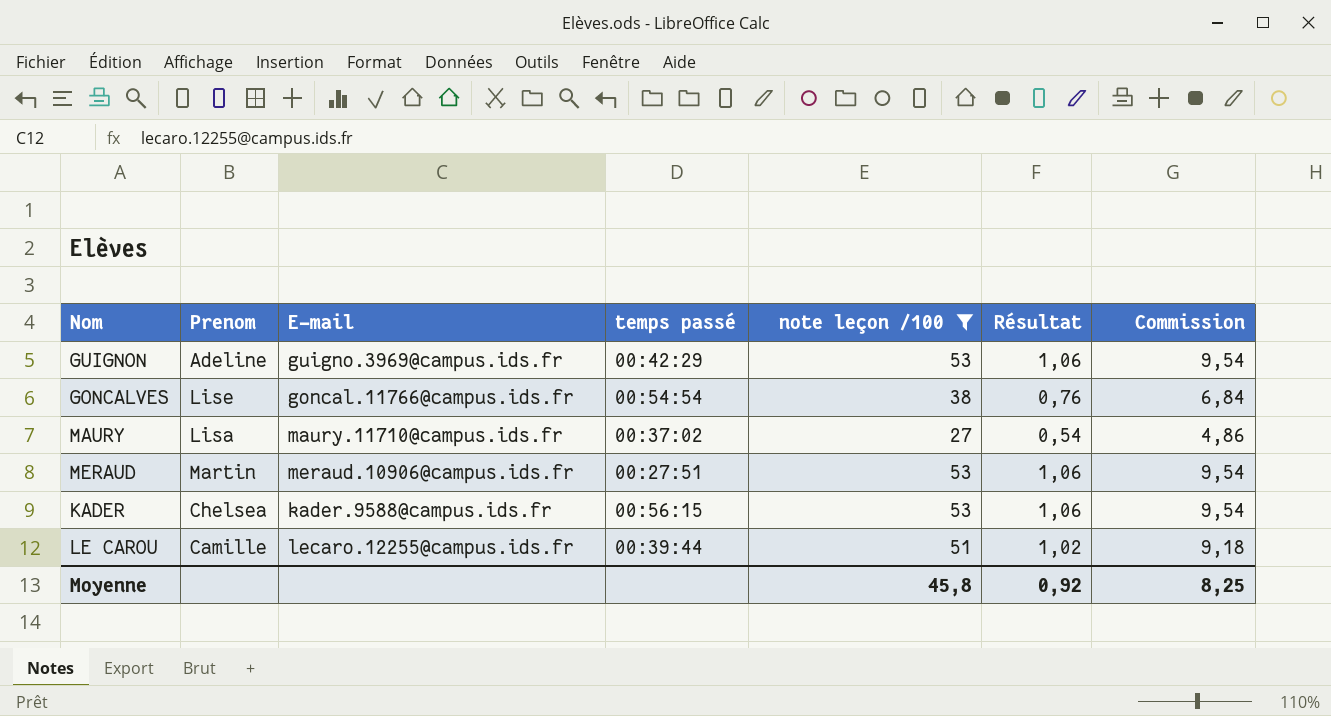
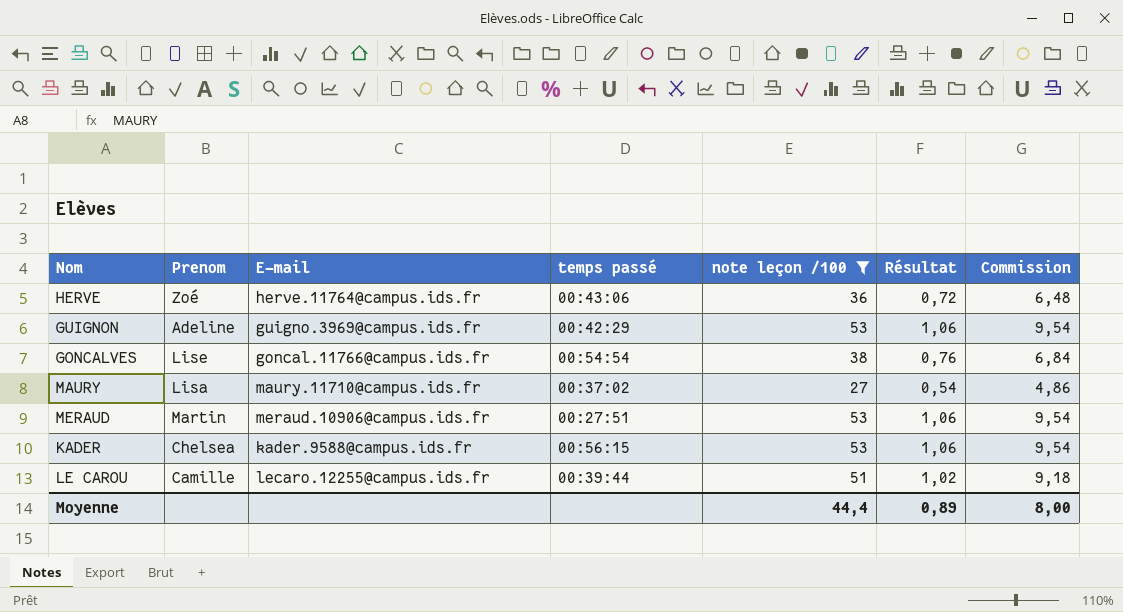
row HERVE: none -> Zoé | herve.11764@campus.ids.fr | 00:43:06 | 36 | 0,72 | 6,48
Moyenne | note leçon /100: 45,8 -> 44,4
Moyenne | Résultat: 0,92 -> 0,89
Moyenne | Commission: 8,25 -> 8,00

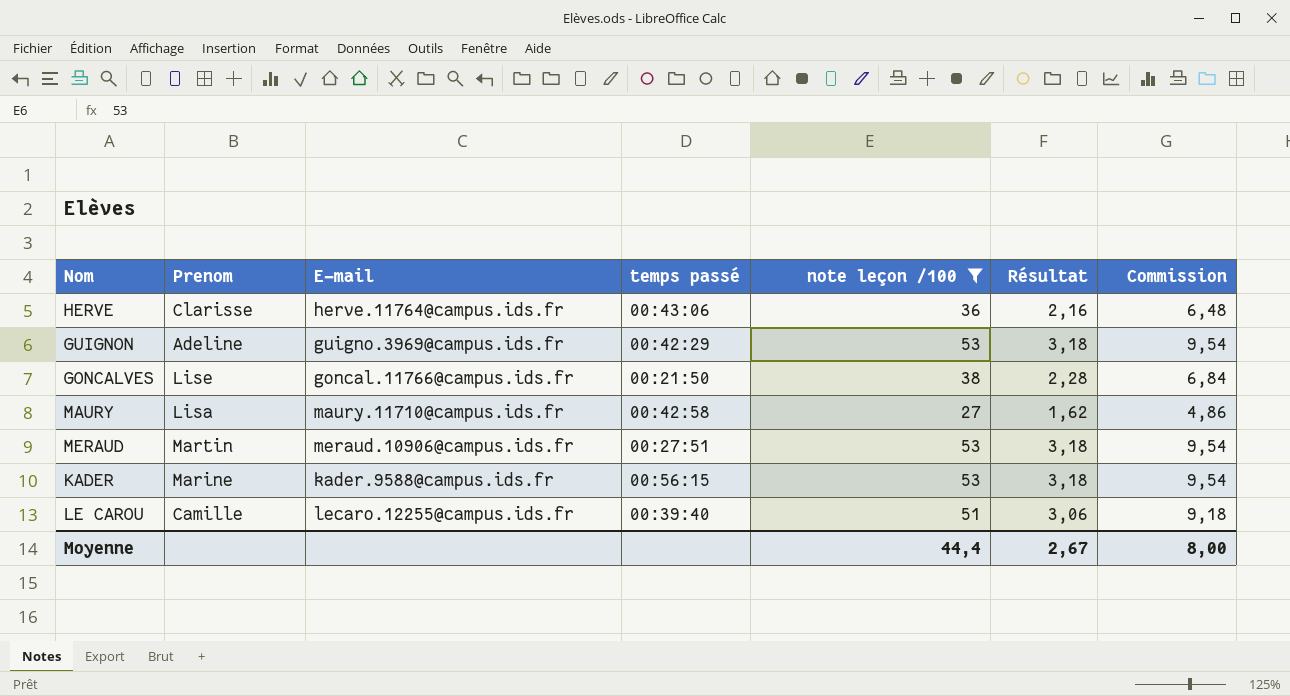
column Résultat | formula: [note leçon /100] * 0,02 -> [note leçon /100] * 0,06
HERVE | Prenom: Zoé -> Clarisse
GONCALVES | temps passé: 00:54:54 -> 00:21:50
MAURY | temps passé: 00:37:02 -> 00:42:58
KADER | Prenom: Chelsea -> Marine
LE CAROU | temps passé: 00:39:44 -> 00:39:40
Moyenne | Résultat: 0,89 -> 2,67

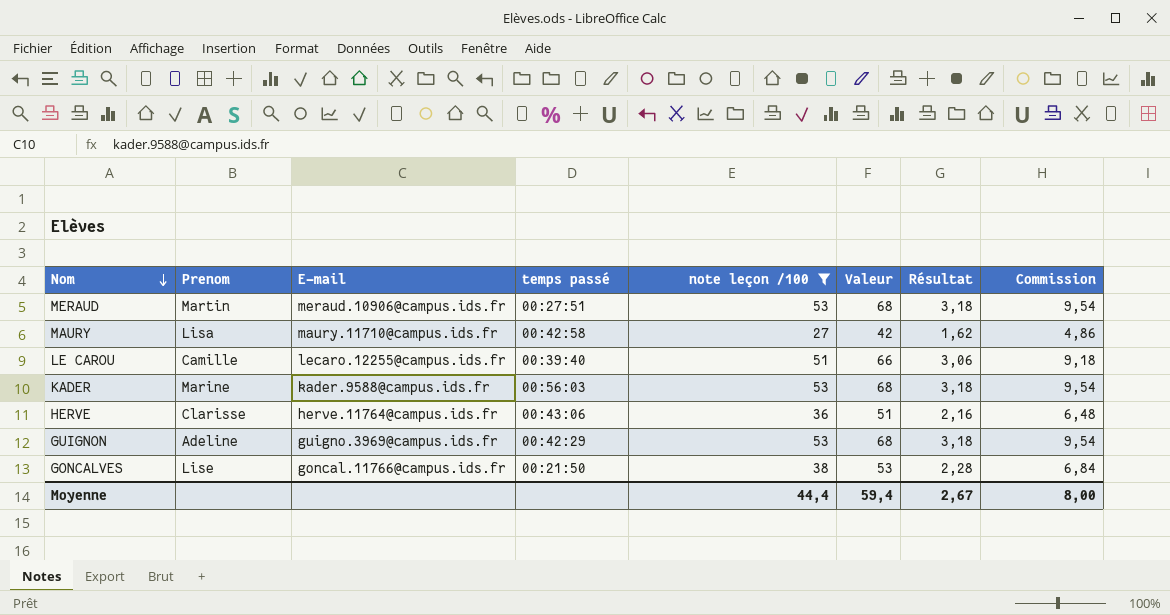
row order: none -> Nom descending
column Valeur | formula: none -> [note leçon /100] + 15
KADER | temps passé: 00:56:15 -> 00:56:03

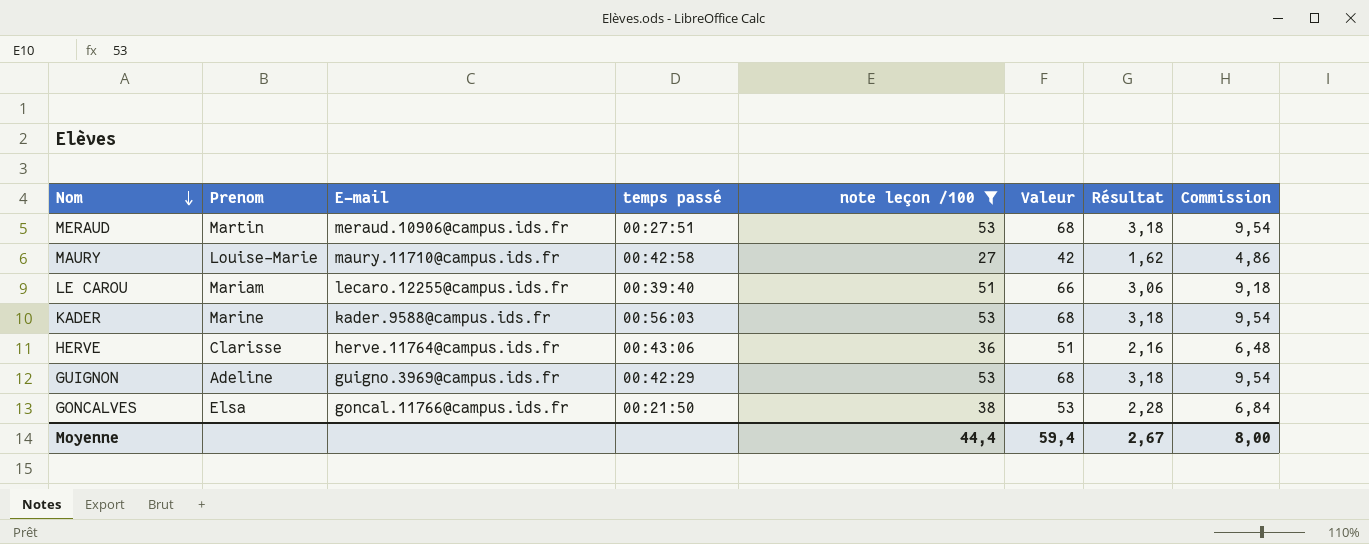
MAURY | Prenom: Lisa -> Louise-Marie
LE CAROU | Prenom: Camille -> Mariam
GONCALVES | Prenom: Lise -> Elsa

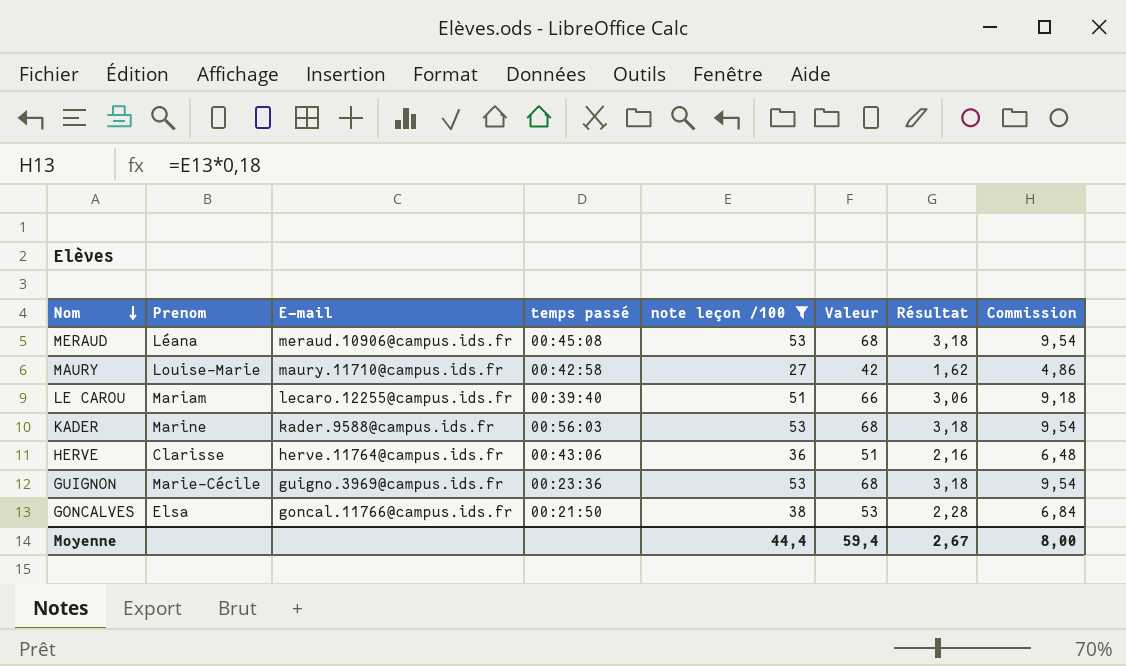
MERAUD | Prenom: Martin -> Léana
MERAUD | temps passé: 00:27:51 -> 00:45:08
GUIGNON | Prenom: Adeline -> Marie-Cécile
GUIGNON | temps passé: 00:42:29 -> 00:23:36

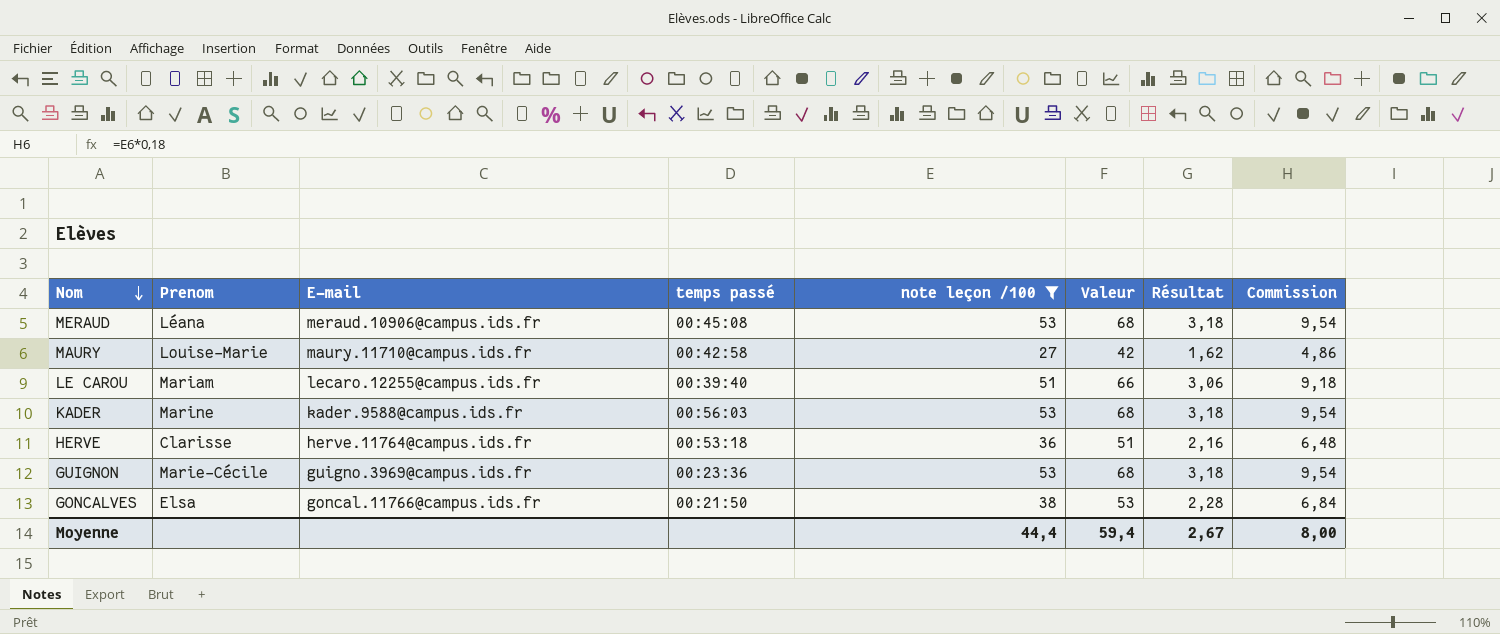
HERVE | temps passé: 00:43:06 -> 00:53:18

